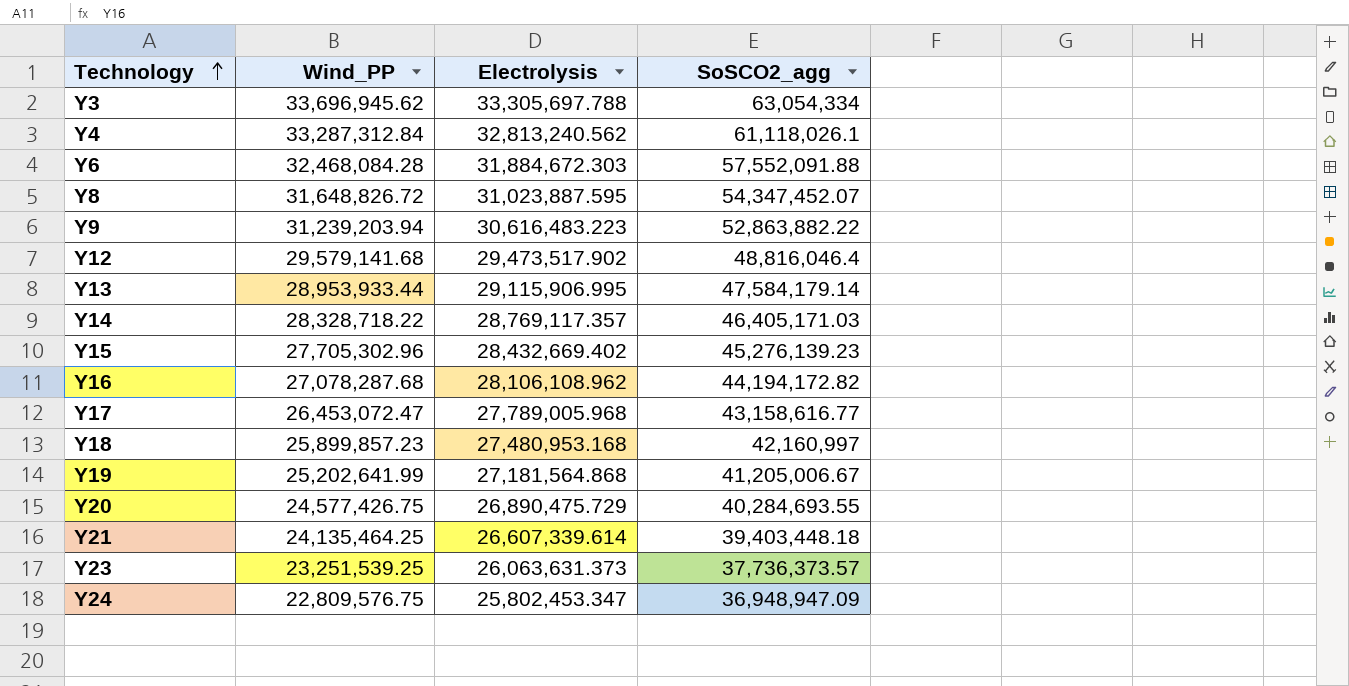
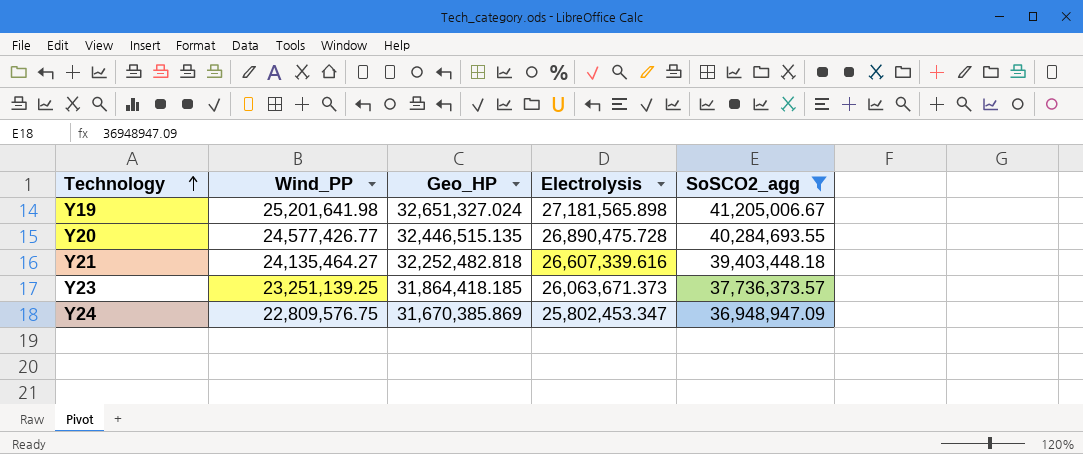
filter: none -> SoSCO2_agg <= 41,205,006.67
column Geo_HP | position: none -> 3
Y19 | Wind_PP: 25,202,641.99 -> 25,201,641.98
Y19 | Electrolysis: 27,181,564.868 -> 27,181,565.898
Y20 | Wind_PP: 24,577,426.75 -> 24,577,426.77
Y20 | Electrolysis: 26,890,475.729 -> 26,890,475.728
Y21 | Wind_PP: 24,135,464.25 -> 24,135,464.27
Y21 | Electrolysis: 26,607,339.614 -> 26,607,339.616
Y23 | Wind_PP: 23,251,539.25 -> 23,251,139.25
Y23 | Electrolysis: 26,063,631.373 -> 26,063,671.373

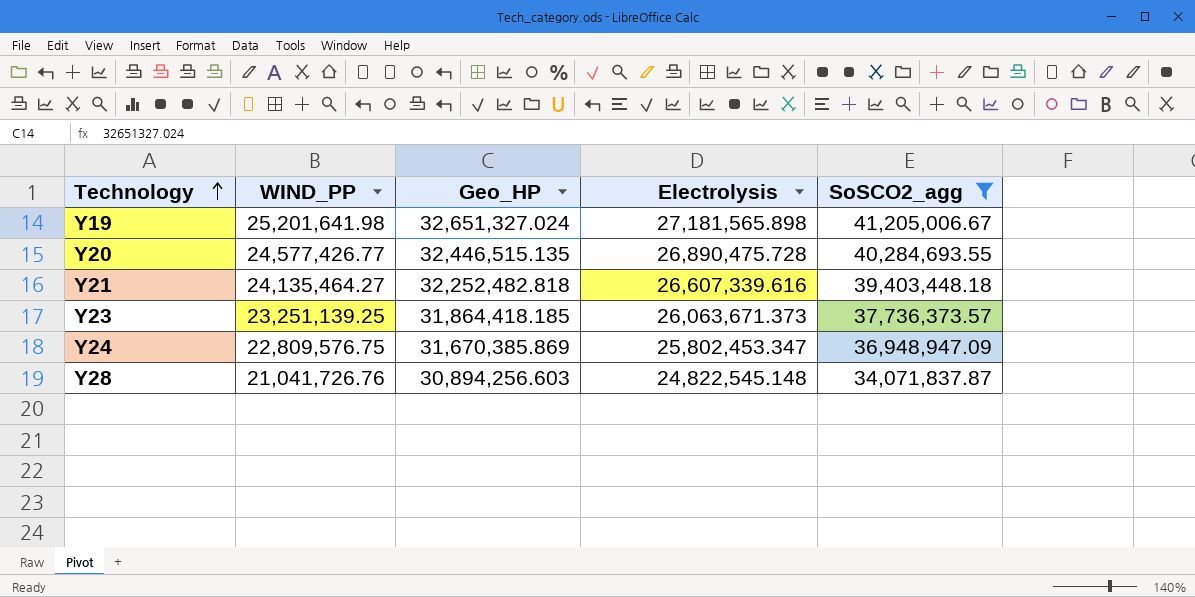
column name: Wind_PP -> WIND_PP
row Y28: none -> 21,041,726.76 | 30,894,256.603 | 24,822,545.148 | 34,071,837.87

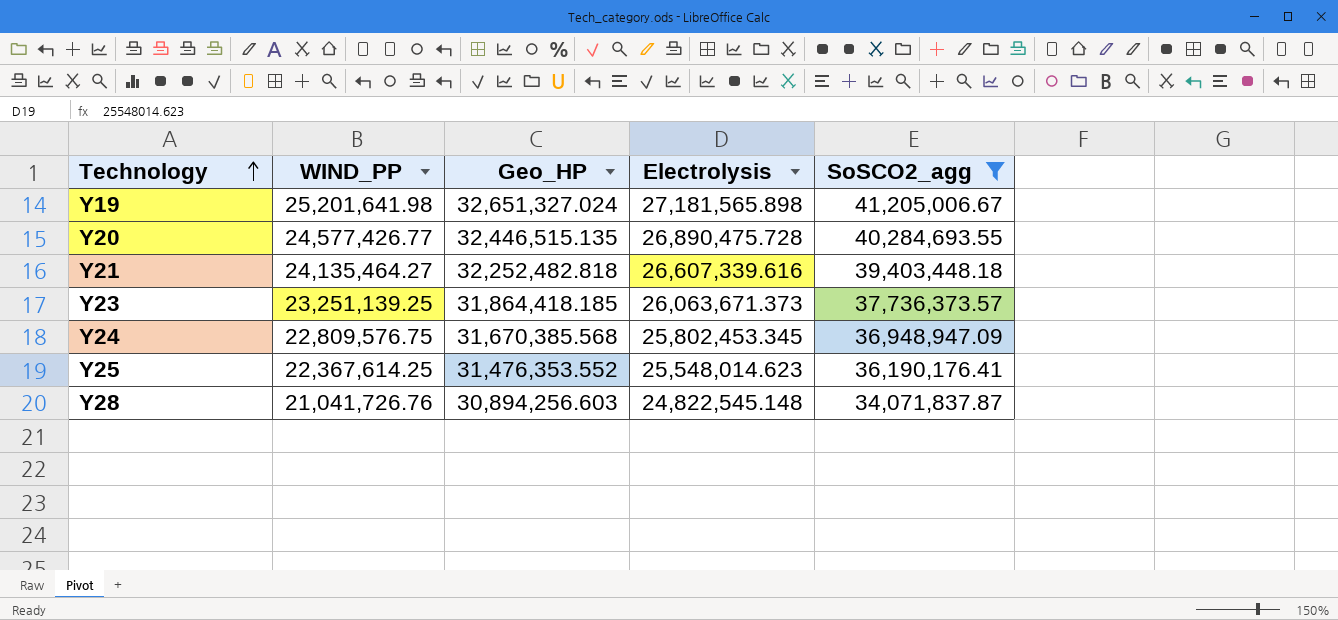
Y24 | Geo_HP: 31,670,385.869 -> 31,670,385.568
Y24 | Electrolysis: 25,802,453.347 -> 25,802,453.345
row Y25: none -> 22,367,614.25 | 31,476,353.552 | 25,548,014.623 | 36,190,176.41

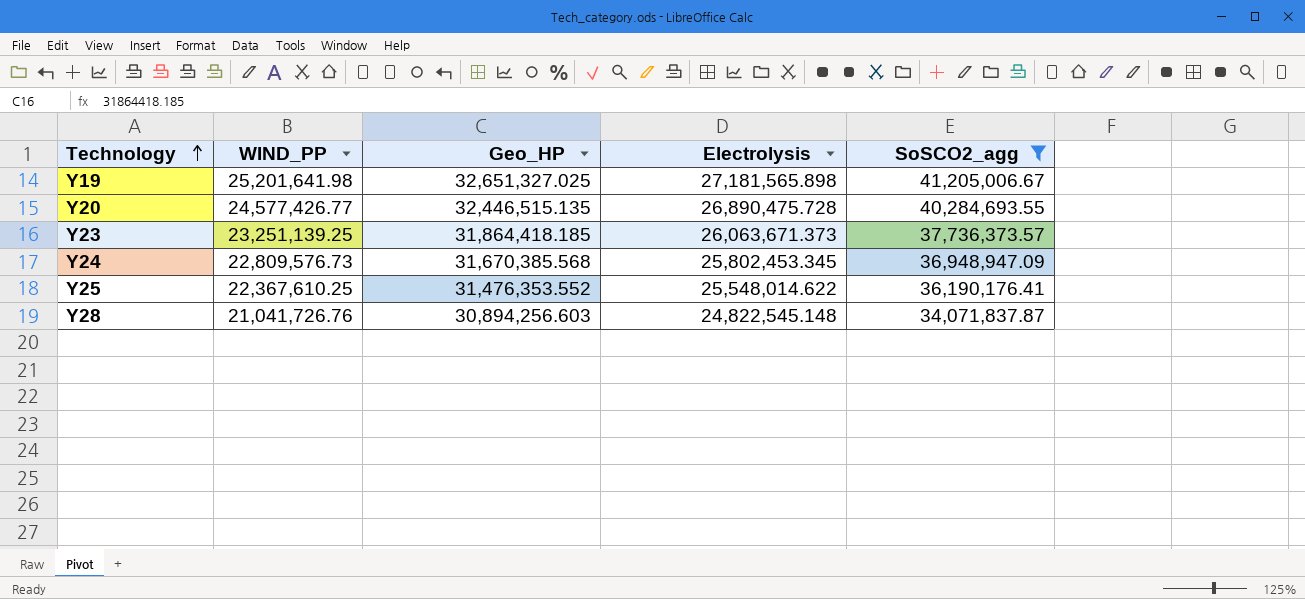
row Y21: 24,135,464.27 | 32,252,482.818 | 26,607,339.616 | 39,403,448.18 -> none
Y19 | Geo_HP: 32,651,327.024 -> 32,651,327.025
Y24 | WIND_PP: 22,809,576.75 -> 22,809,576.73
Y25 | WIND_PP: 22,367,614.25 -> 22,367,610.25
Y25 | Electrolysis: 25,548,014.623 -> 25,548,014.622

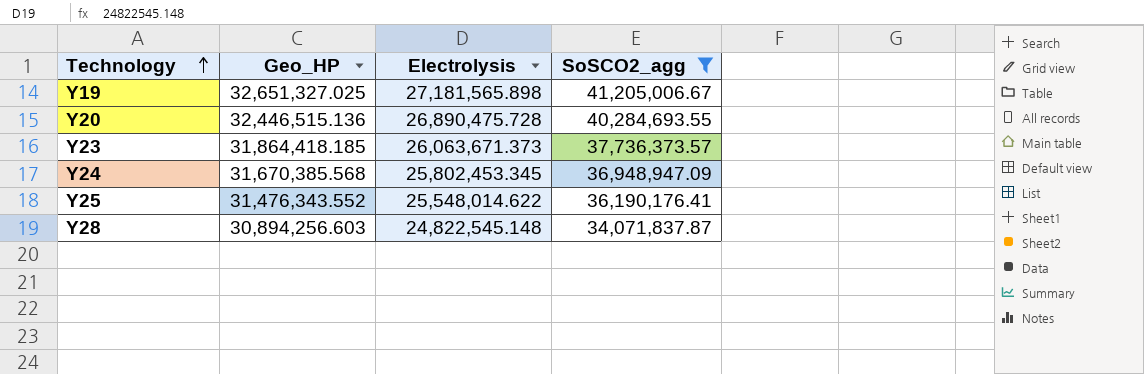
column WIND_PP | position: 2 -> none
Y20 | Geo_HP: 32,446,515.135 -> 32,446,515.136
Y25 | Geo_HP: 31,476,353.552 -> 31,476,343.552

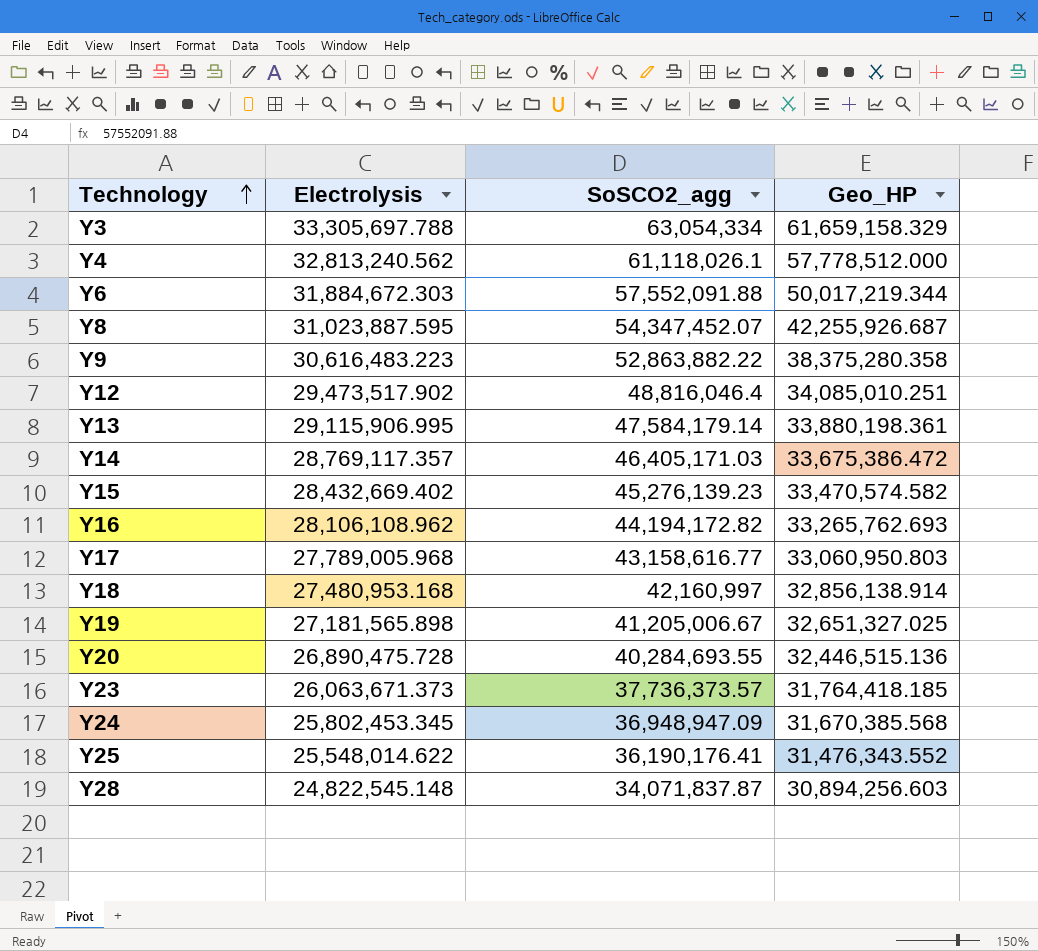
filter: SoSCO2_agg <= 41,205,006.67 -> none
column Geo_HP | position: 2 -> 4
Y23 | Geo_HP: 31,864,418.185 -> 31,764,418.185

